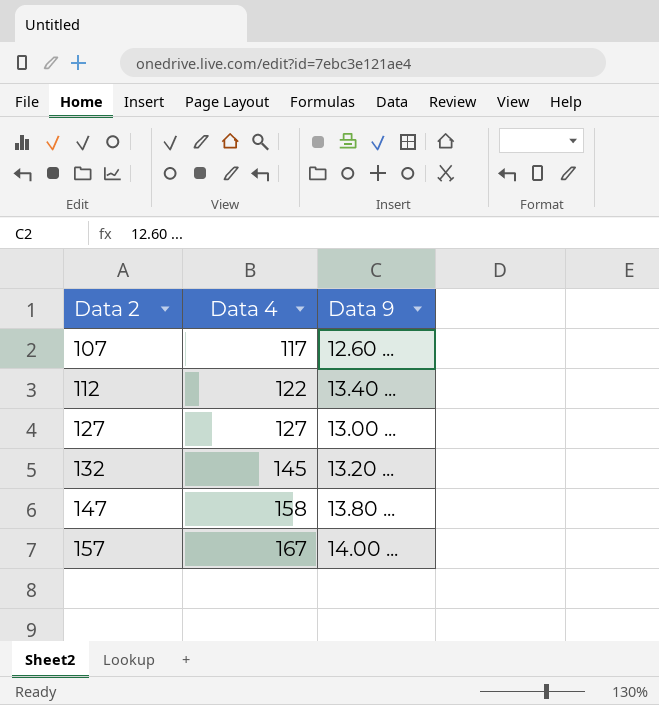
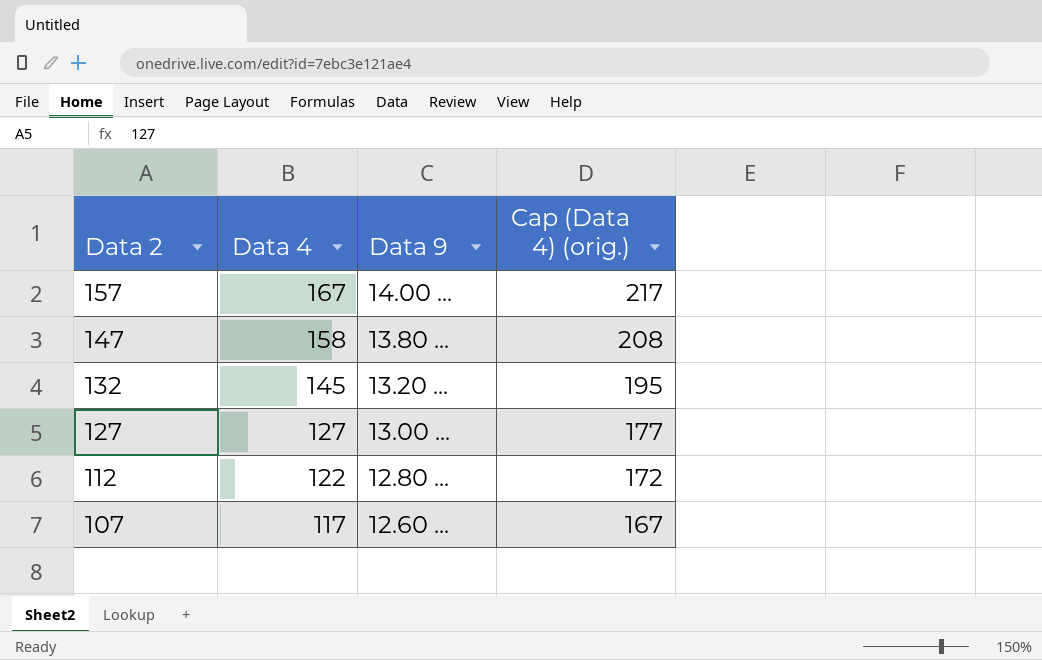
row order: Data 2 ascending -> Data 2 descending
column Cap (Data 4) (orig.) | formula: none -> [Data 4] + 50
112 | Data 9: 13.40 ... -> 12.80 ...

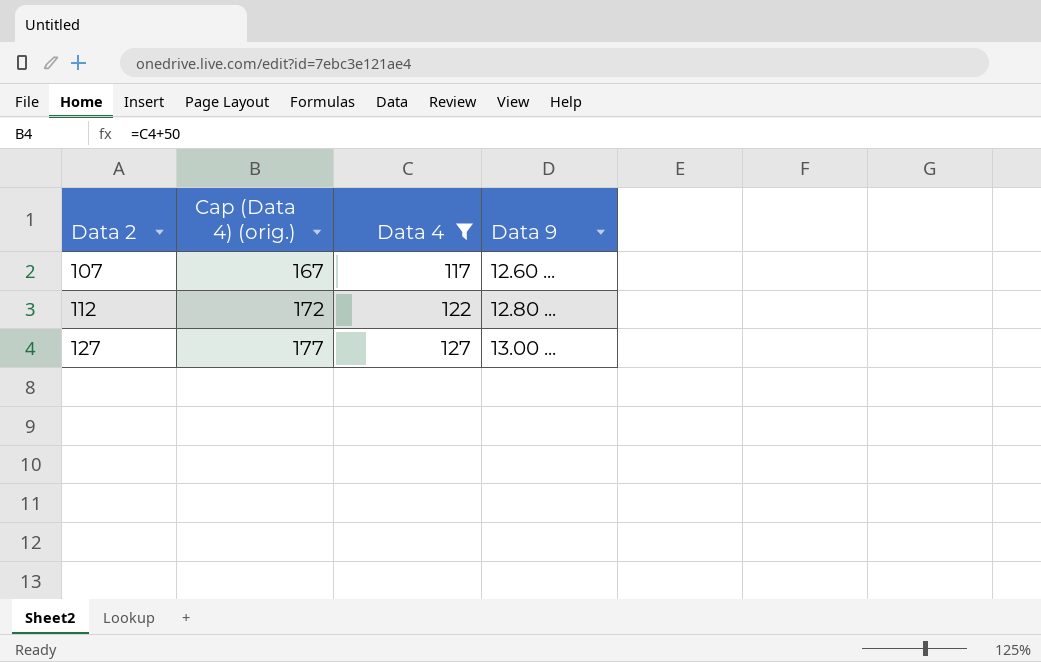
filter: none -> Data 4 <= 127
row order: Data 2 descending -> Data 2 ascending
column Cap (Data 4) (orig.) | position: 4 -> 2

